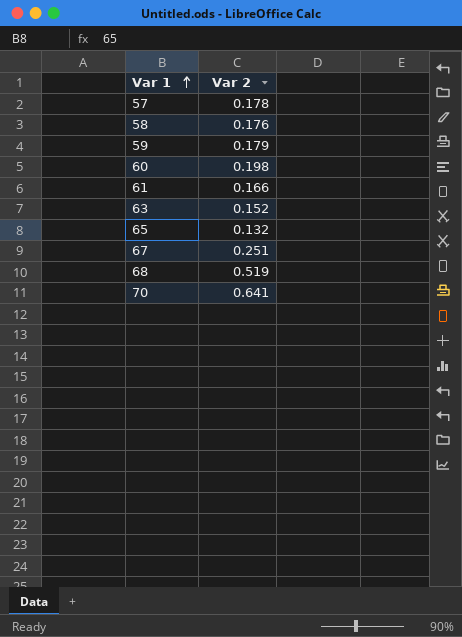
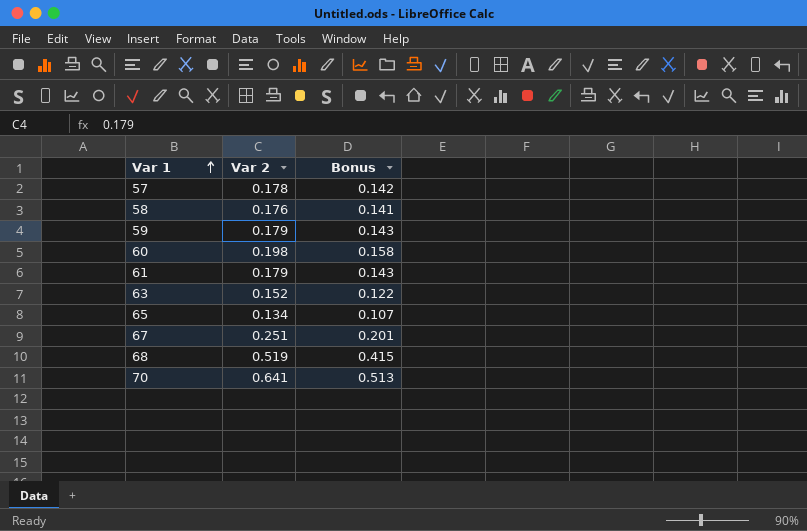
column Bonus | formula: none -> [Var 2] * 0.8
61 | Var 2: 0.166 -> 0.179
65 | Var 2: 0.132 -> 0.134

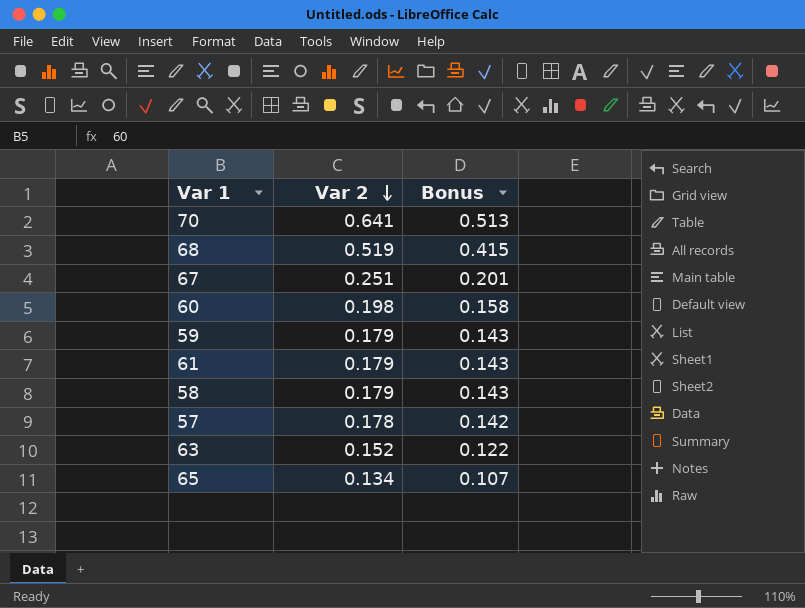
row order: Var 1 ascending -> Var 2 descending
58 | Var 2: 0.176 -> 0.179
58 | Bonus: 0.141 -> 0.143

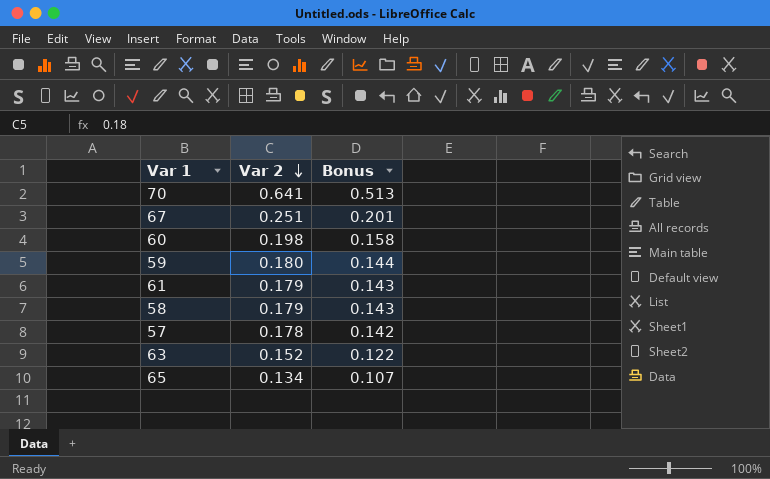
row 68: 0.519 | 0.415 -> none
59 | Var 2: 0.179 -> 0.180
59 | Bonus: 0.143 -> 0.144

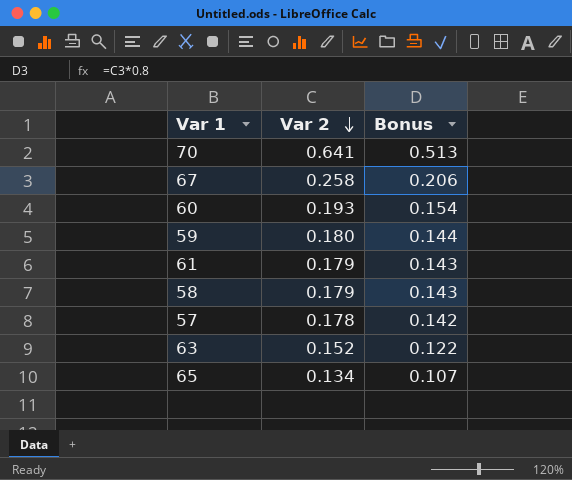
67 | Var 2: 0.251 -> 0.258
67 | Bonus: 0.201 -> 0.206
60 | Var 2: 0.198 -> 0.193
60 | Bonus: 0.158 -> 0.154

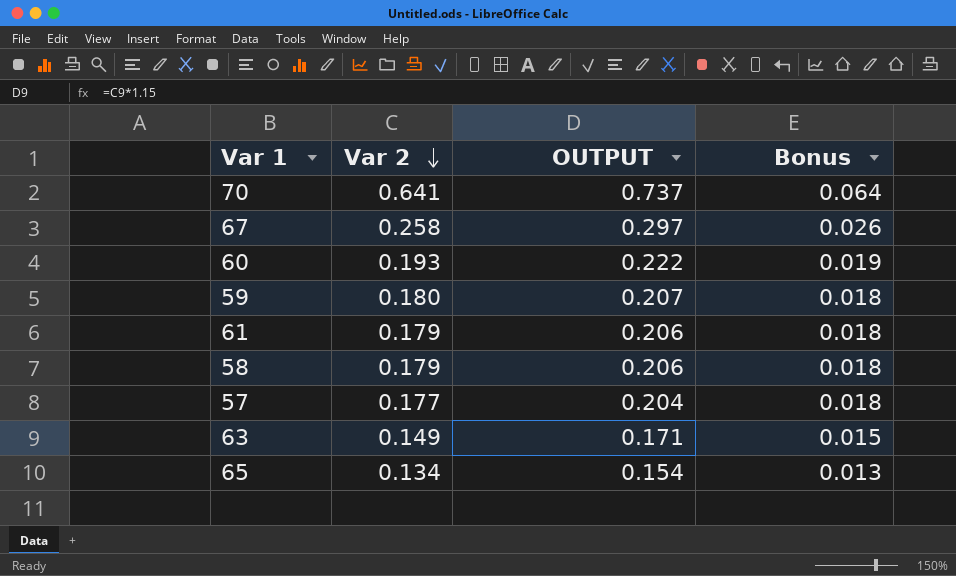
column OUTPUT | formula: none -> [Var 2] * 1.15
column Bonus | formula: [Var 2] * 0.8 -> [Var 2] * 0.1
57 | Var 2: 0.178 -> 0.177
63 | Var 2: 0.152 -> 0.149

